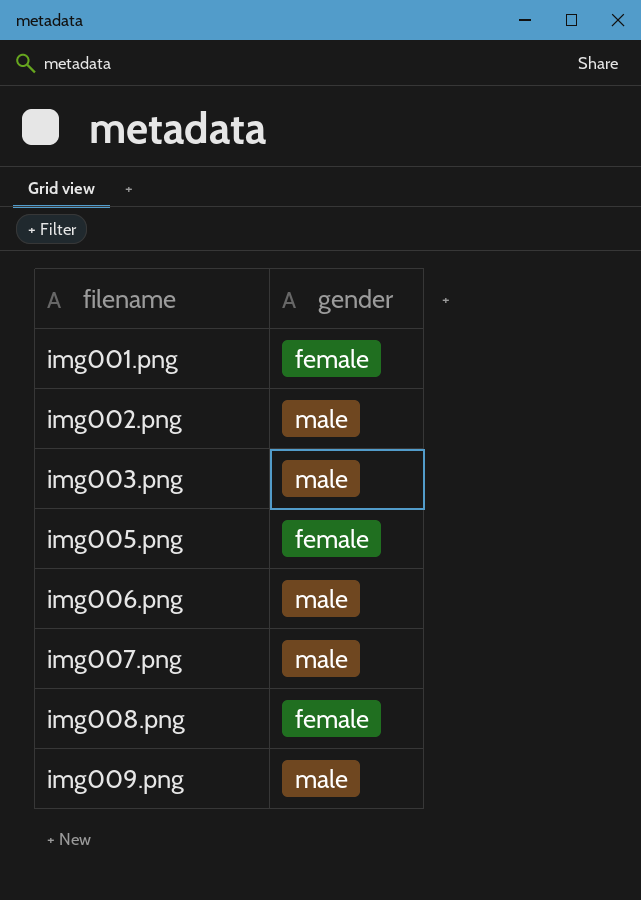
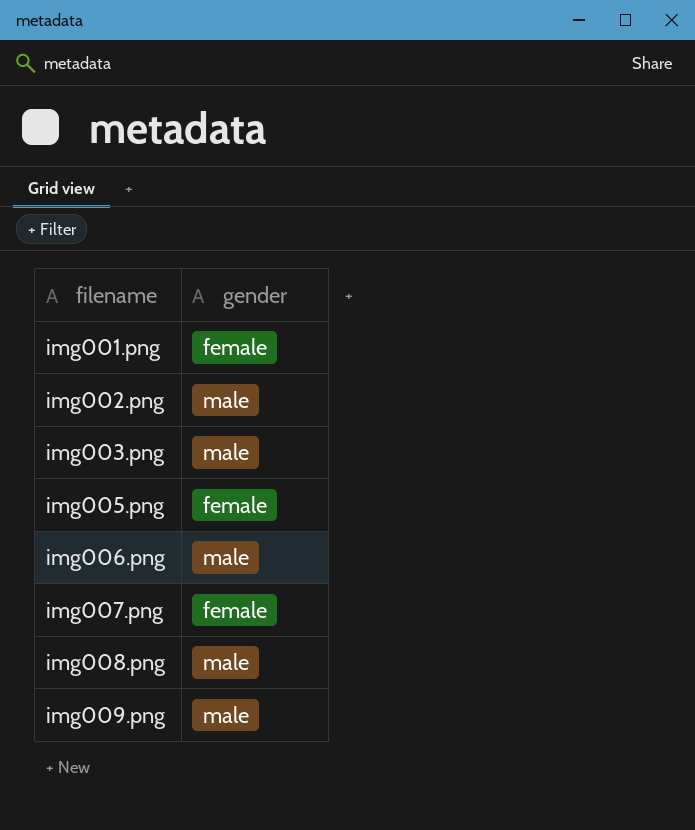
img007.png | gender: male -> female
img008.png | gender: female -> male

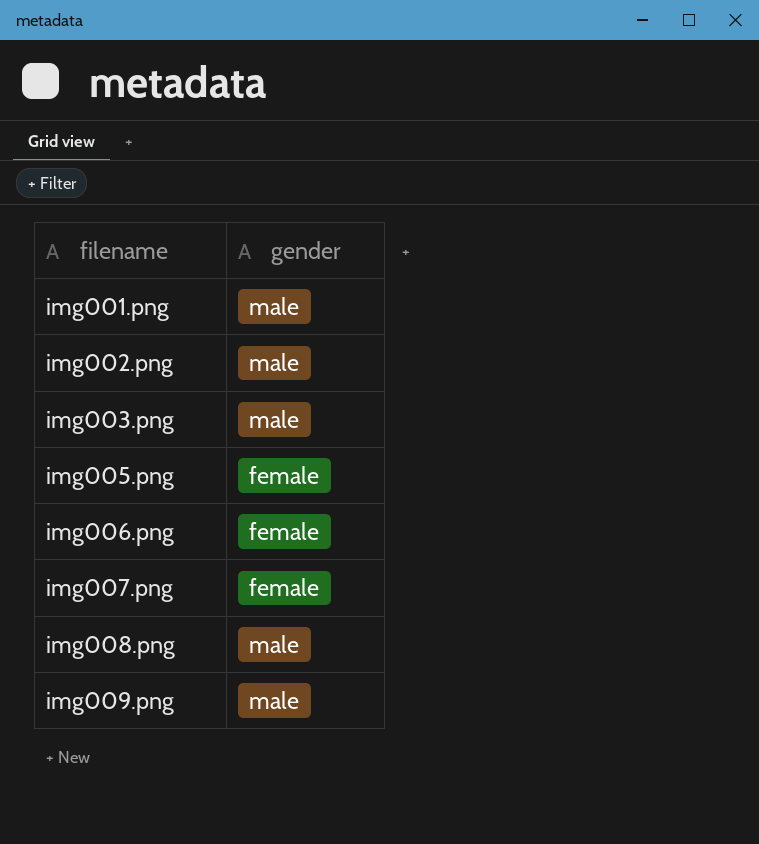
img001.png | gender: female -> male
img006.png | gender: male -> female

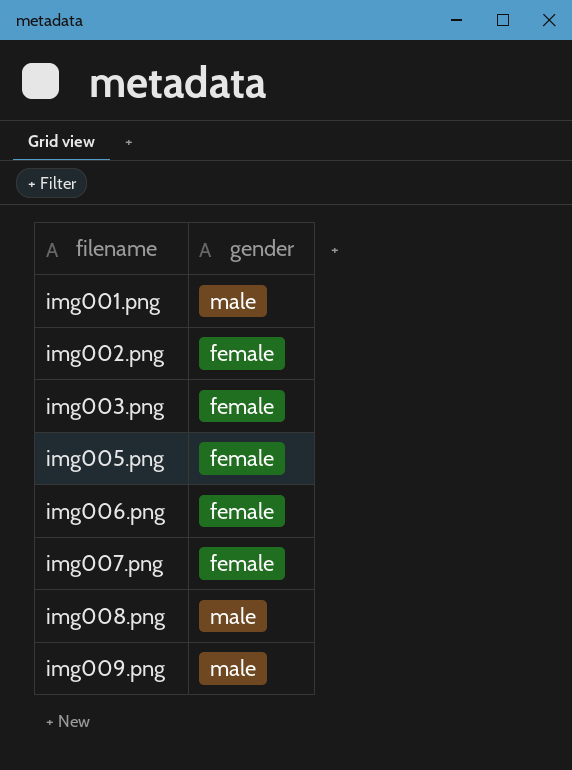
img002.png | gender: male -> female
img003.png | gender: male -> female

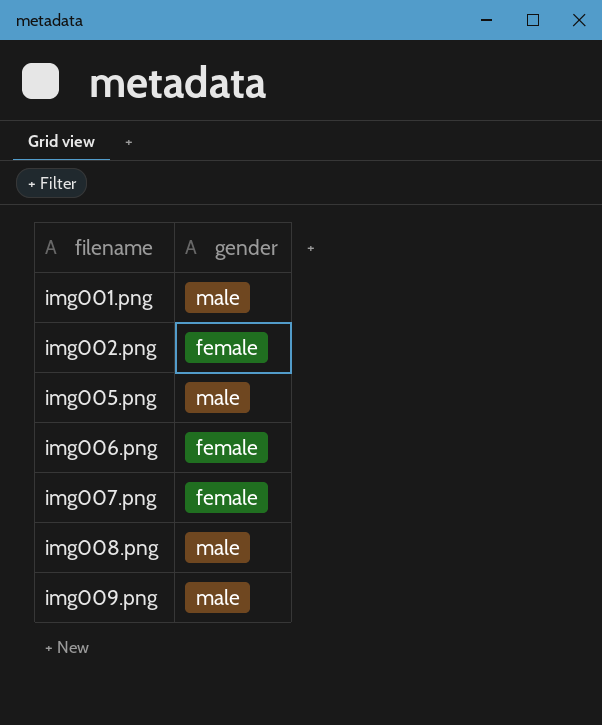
row img003.png: female -> none
img005.png | gender: female -> male

